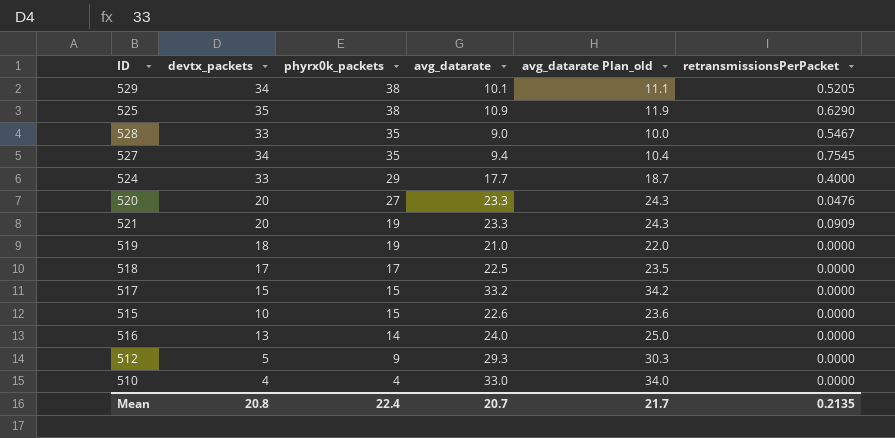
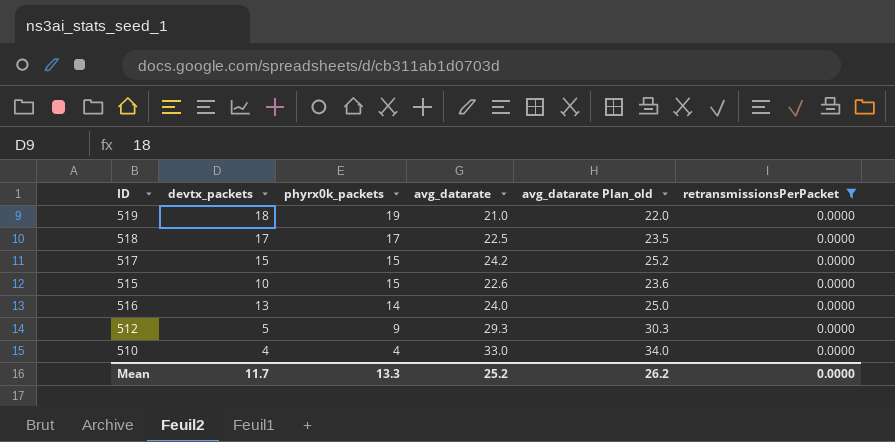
filter: none -> retransmissionsPerPacket = 0.0000
517 | avg_datarate: 33.2 -> 24.2
517 | avg_datarate Plan_old: 34.2 -> 25.2
Mean | devtx_packets: 20.8 -> 11.7
Mean | phyrx0k_packets: 22.4 -> 13.3
Mean | avg_datarate: 20.7 -> 25.2
Mean | avg_datarate Plan_old: 21.7 -> 26.2
Mean | retransmissionsPerPacket: 0.2135 -> 0.0000

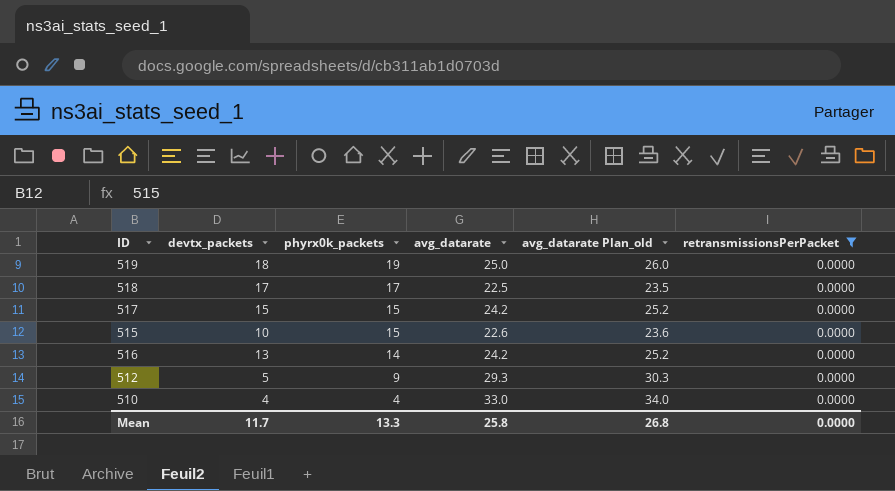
519 | avg_datarate: 21.0 -> 25.0
519 | avg_datarate Plan_old: 22.0 -> 26.0
516 | avg_datarate: 24.0 -> 24.2
516 | avg_datarate Plan_old: 25.0 -> 25.2
Mean | avg_datarate: 25.2 -> 25.8
Mean | avg_datarate Plan_old: 26.2 -> 26.8

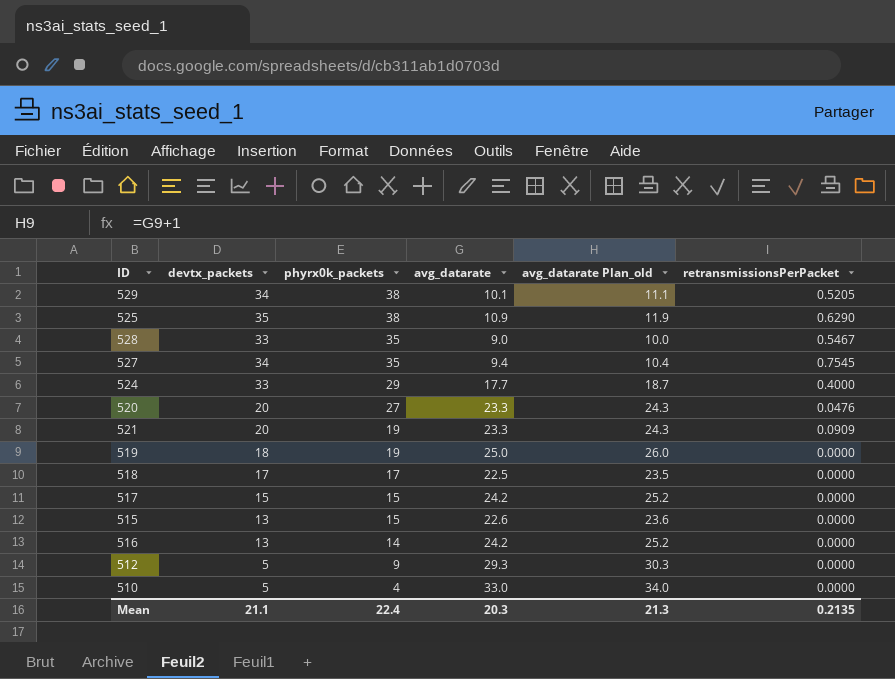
filter: retransmissionsPerPacket = 0.0000 -> none
515 | devtx_packets: 10 -> 13
510 | devtx_packets: 4 -> 5
Mean | devtx_packets: 11.7 -> 21.1
Mean | phyrx0k_packets: 13.3 -> 22.4
Mean | avg_datarate: 25.8 -> 20.3
Mean | avg_datarate Plan_old: 26.8 -> 21.3
Mean | retransmissionsPerPacket: 0.0000 -> 0.2135

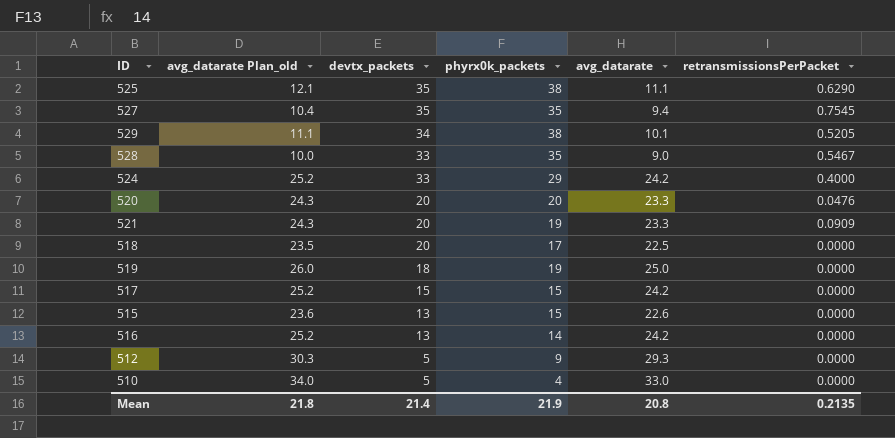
row order: phyrx0k_packets descending -> devtx_packets descending
column avg_datarate Plan_old | position: 5 -> 2
525 | avg_datarate Plan_old: 11.9 -> 12.1
525 | avg_datarate: 10.9 -> 11.1
527 | devtx_packets: 34 -> 35
524 | avg_datarate Plan_old: 18.7 -> 25.2
524 | avg_datarate: 17.7 -> 24.2
520 | phyrx0k_packets: 27 -> 20
518 | devtx_packets: 17 -> 20
Mean | avg_datarate Plan_old: 21.3 -> 21.8
Mean | devtx_packets: 21.1 -> 21.4
Mean | phyrx0k_packets: 22.4 -> 21.9
Mean | avg_datarate: 20.3 -> 20.8

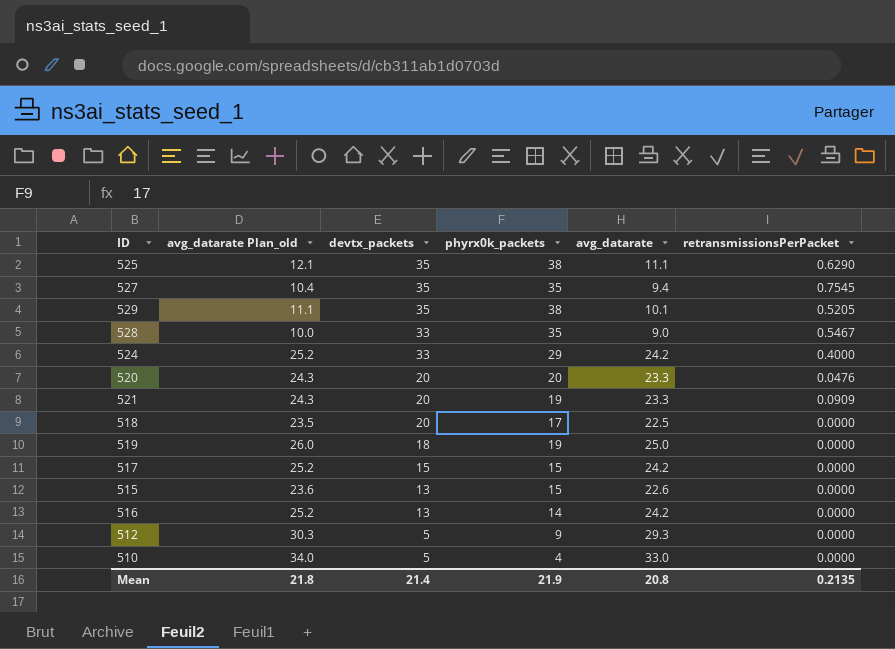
529 | devtx_packets: 34 -> 35

